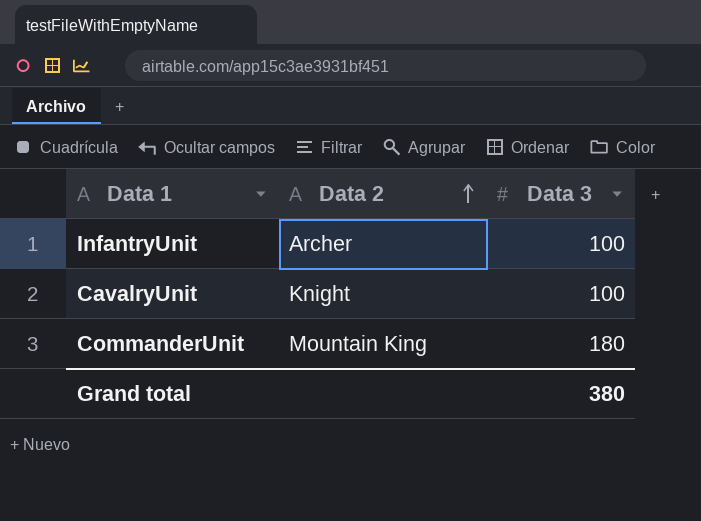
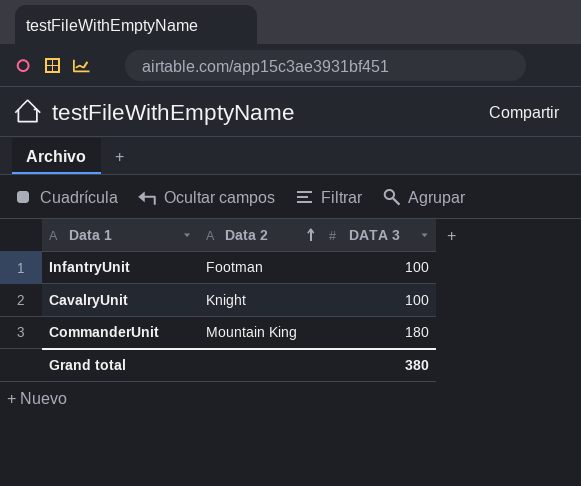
column name: Data 3 -> DATA 3
InfantryUnit | Data 2: Archer -> Footman

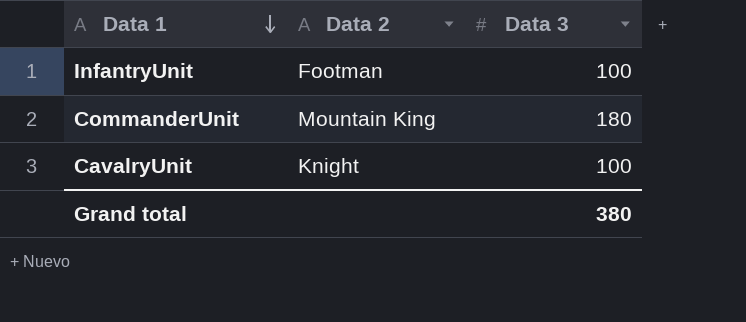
row order: Data 2 ascending -> Data 1 descending
column name: DATA 3 -> Data 3

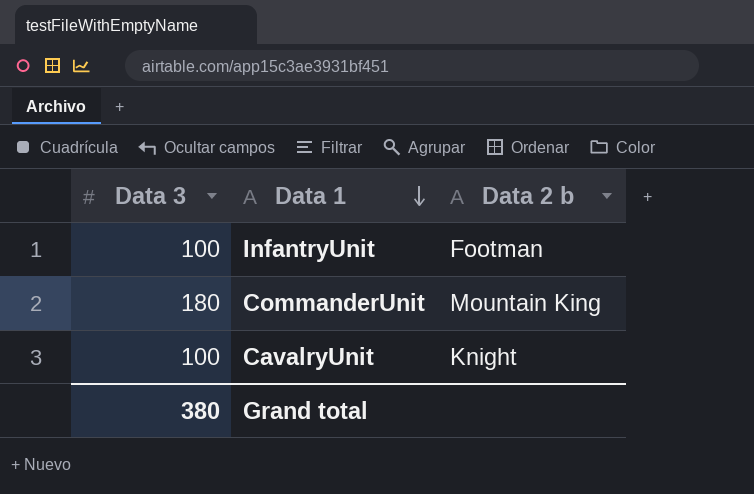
column Data 3 | position: 3 -> 1
column name: Data 2 -> Data 2 b

